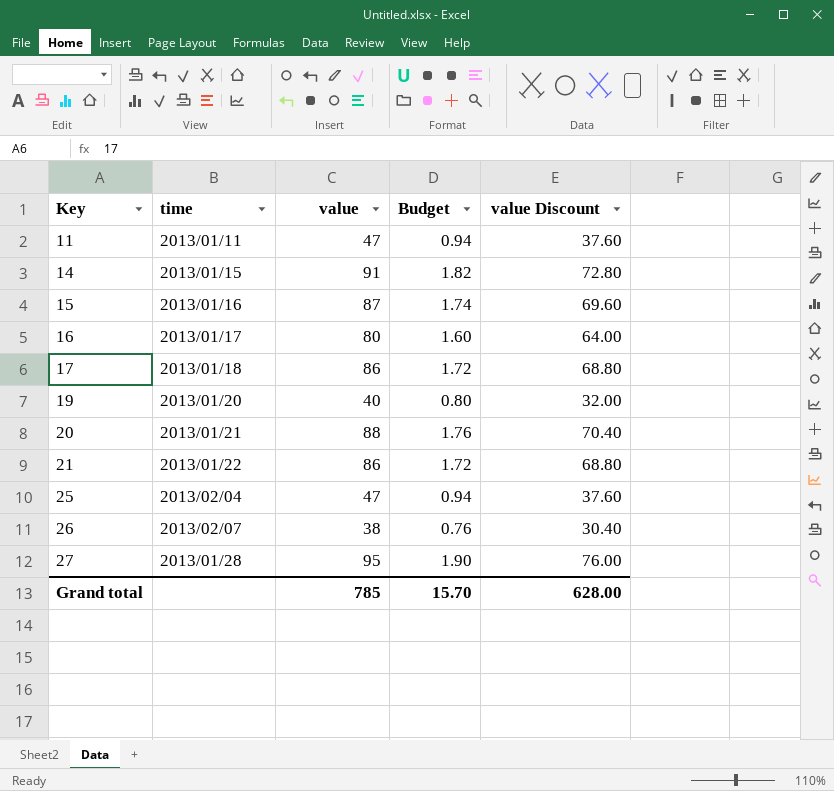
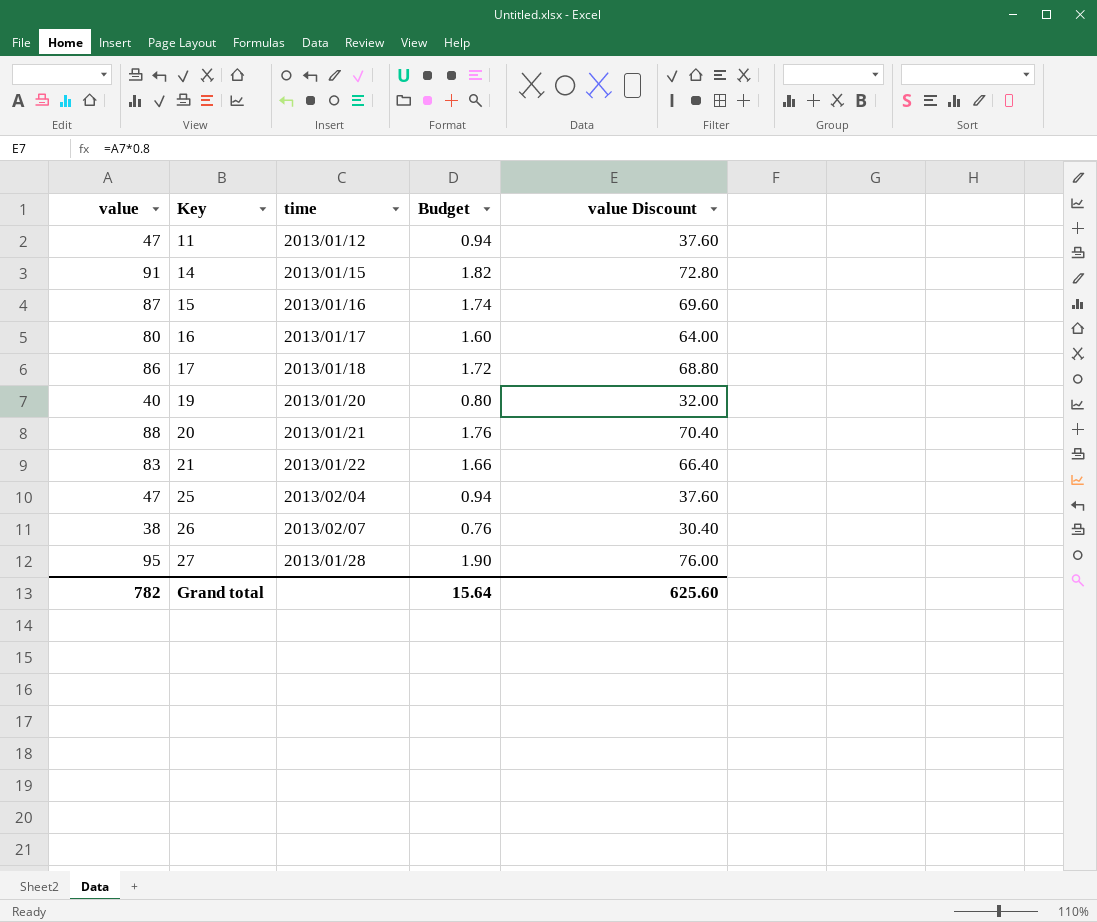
column value | position: 3 -> 1
11 | time: 2013/01/11 -> 2013/01/12
21 | value: 86 -> 83
21 | Budget: 1.72 -> 1.66
21 | value Discount: 68.80 -> 66.40
Grand total | value: 785 -> 782
Grand total | Budget: 15.70 -> 15.64
Grand total | value Discount: 628.00 -> 625.60

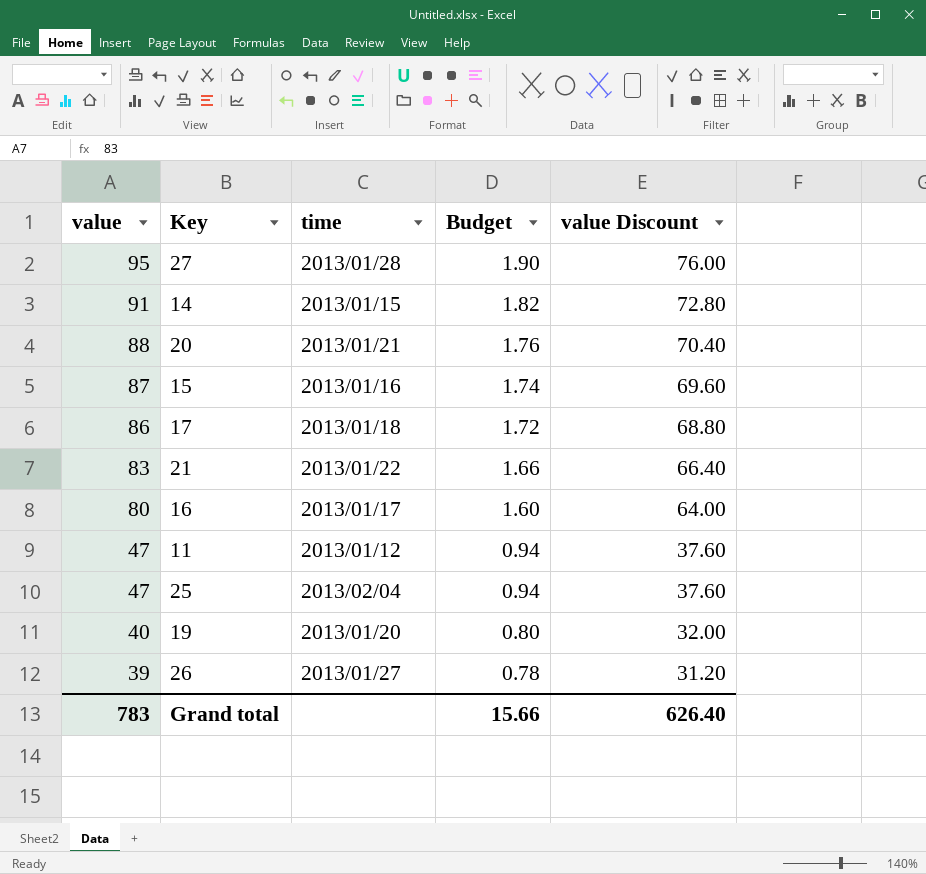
row order: Key ascending -> value descending
26 | value: 38 -> 39
26 | time: 2013/02/07 -> 2013/01/27
26 | Budget: 0.76 -> 0.78
26 | value Discount: 30.40 -> 31.20
Grand total | value: 782 -> 783
Grand total | Budget: 15.64 -> 15.66
Grand total | value Discount: 625.60 -> 626.40

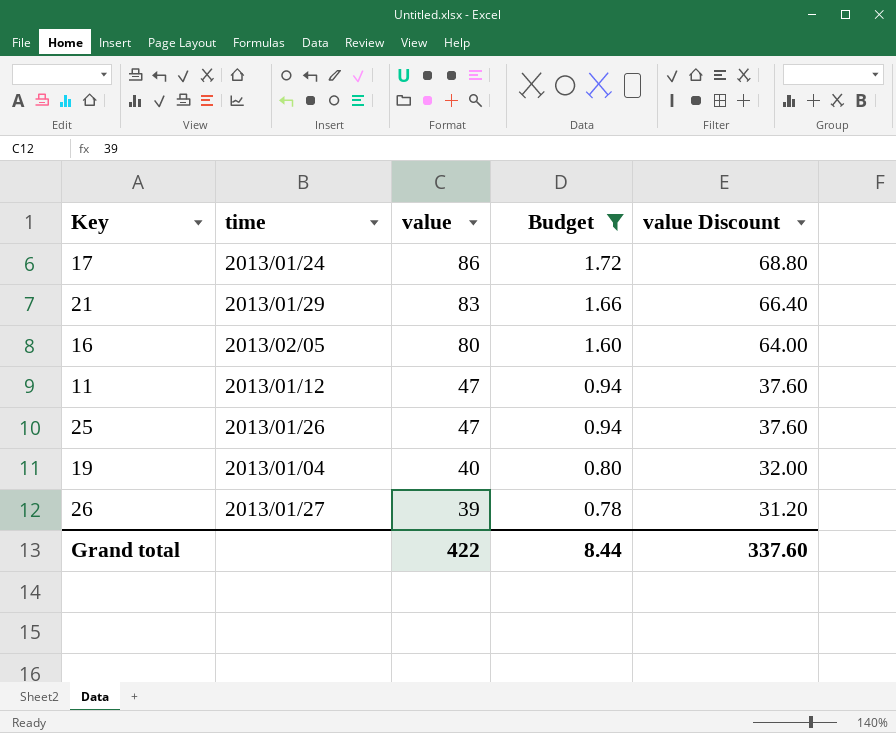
filter: none -> Budget <= 1.72
column value | position: 1 -> 3
17 | time: 2013/01/18 -> 2013/01/24
21 | time: 2013/01/22 -> 2013/01/29
16 | time: 2013/01/17 -> 2013/02/05
25 | time: 2013/02/04 -> 2013/01/26
19 | time: 2013/01/20 -> 2013/01/04
Grand total | value: 783 -> 422
Grand total | Budget: 15.66 -> 8.44
Grand total | value Discount: 626.40 -> 337.60

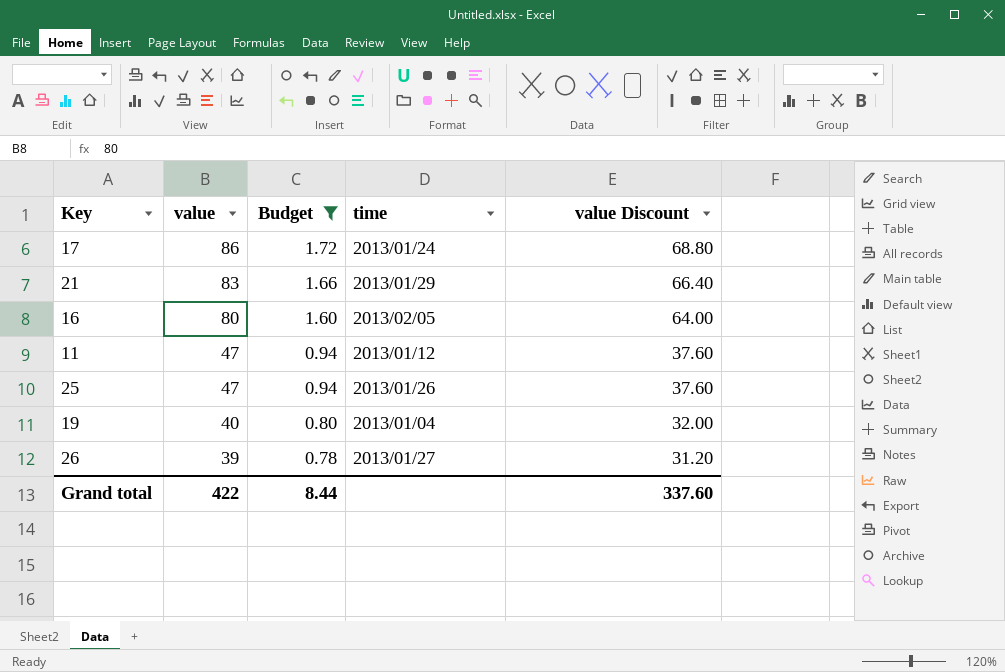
column time | position: 2 -> 4

